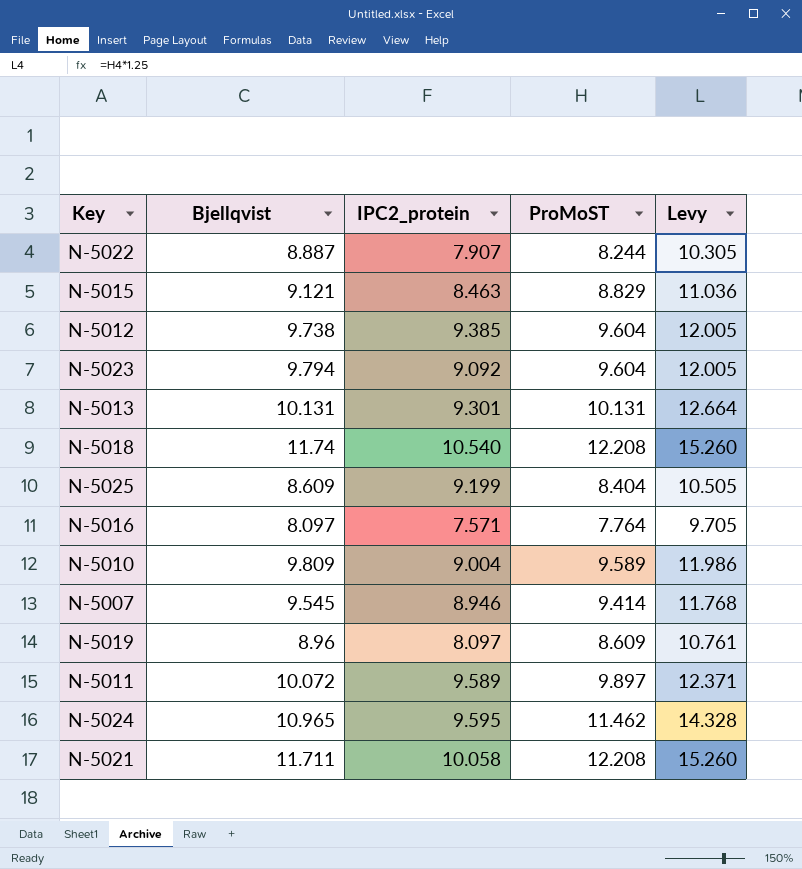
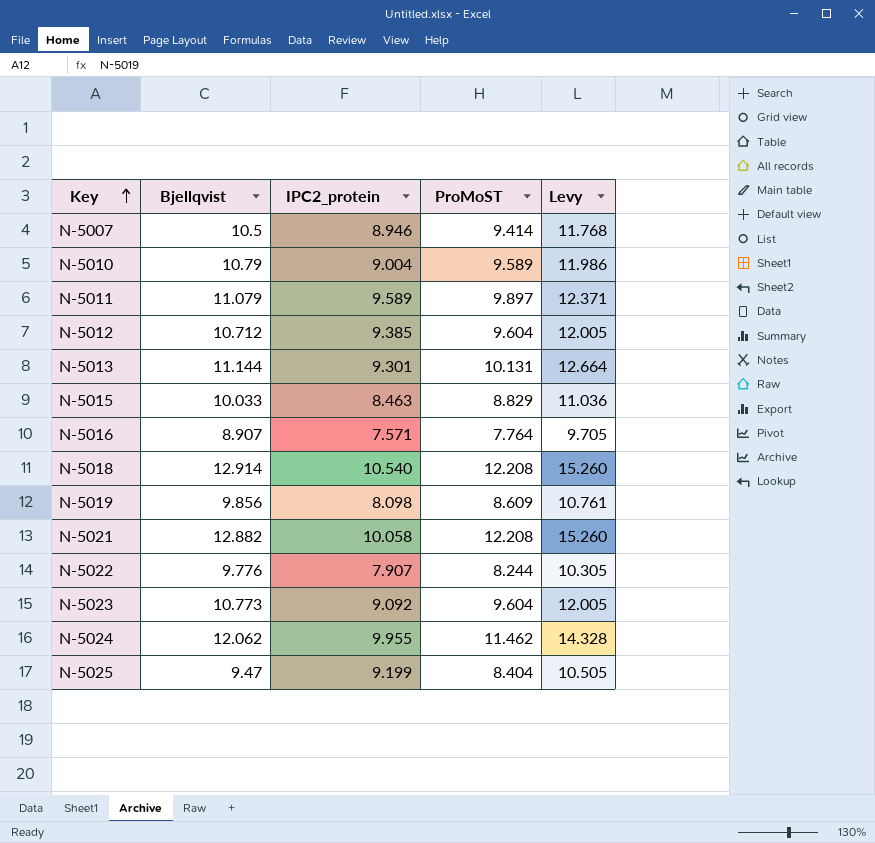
row order: none -> Key ascending
N-5007 | Bjellqvist: 9.545 -> 10.5
N-5010 | Bjellqvist: 9.809 -> 10.79
N-5011 | Bjellqvist: 10.072 -> 11.079
N-5012 | Bjellqvist: 9.738 -> 10.712
N-5013 | Bjellqvist: 10.131 -> 11.144
N-5015 | Bjellqvist: 9.121 -> 10.033
N-5016 | Bjellqvist: 8.097 -> 8.907
N-5018 | Bjellqvist: 11.74 -> 12.914
N-5019 | Bjellqvist: 8.96 -> 9.856
N-5019 | IPC2_protein: 8.097 -> 8.098
N-5021 | Bjellqvist: 11.711 -> 12.882
N-5022 | Bjellqvist: 8.887 -> 9.776
N-5023 | Bjellqvist: 9.794 -> 10.773
N-5024 | Bjellqvist: 10.965 -> 12.062
N-5024 | IPC2_protein: 9.595 -> 9.955
N-5025 | Bjellqvist: 8.609 -> 9.47

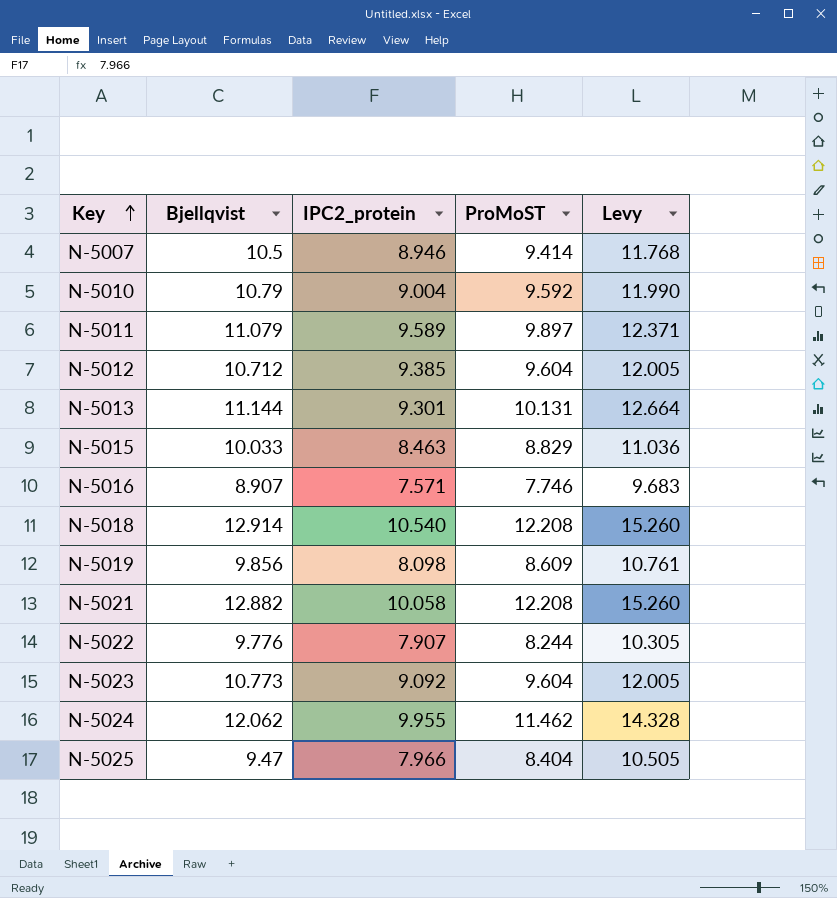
N-5010 | ProMoST: 9.589 -> 9.592
N-5010 | Levy: 11.986 -> 11.990
N-5016 | ProMoST: 7.764 -> 7.746
N-5016 | Levy: 9.705 -> 9.683
N-5025 | IPC2_protein: 9.199 -> 7.966

